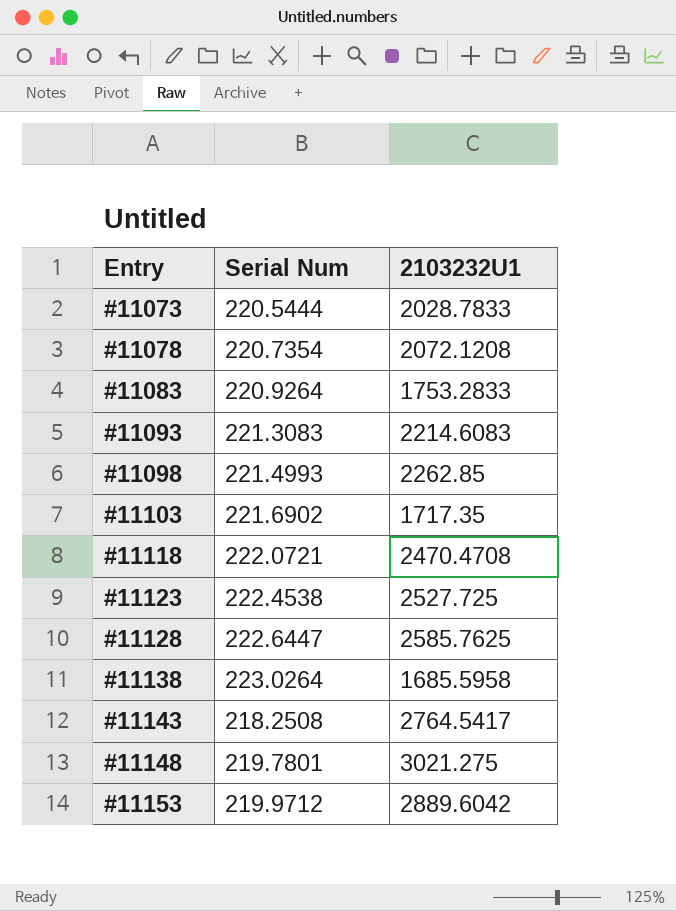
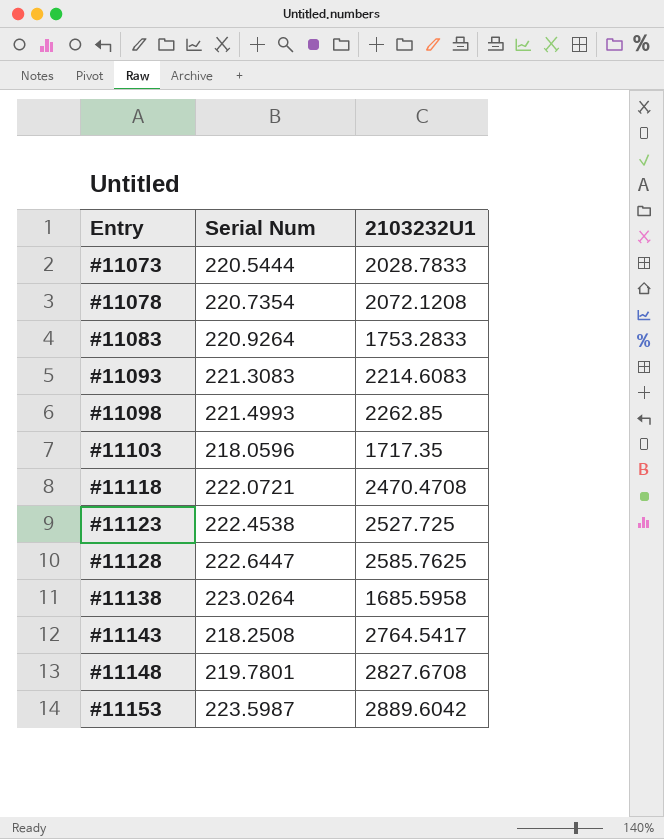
#11103 | Serial Num: 221.6902 -> 218.0596
#11148 | 2103232U1: 3021.275 -> 2827.6708
#11153 | Serial Num: 219.9712 -> 223.5987

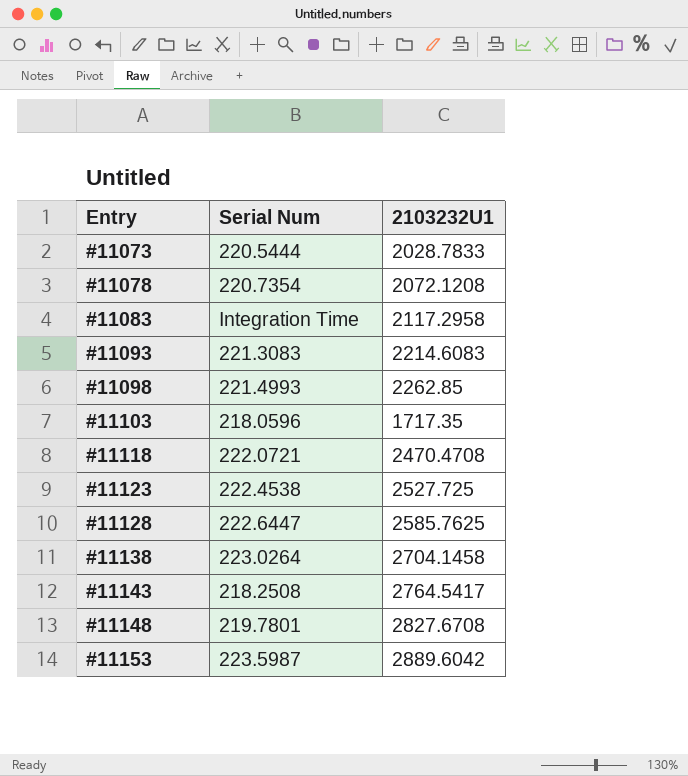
#11083 | Serial Num: 220.9264 -> Integration Time
#11083 | 2103232U1: 1753.2833 -> 2117.2958
#11138 | 2103232U1: 1685.5958 -> 2704.1458

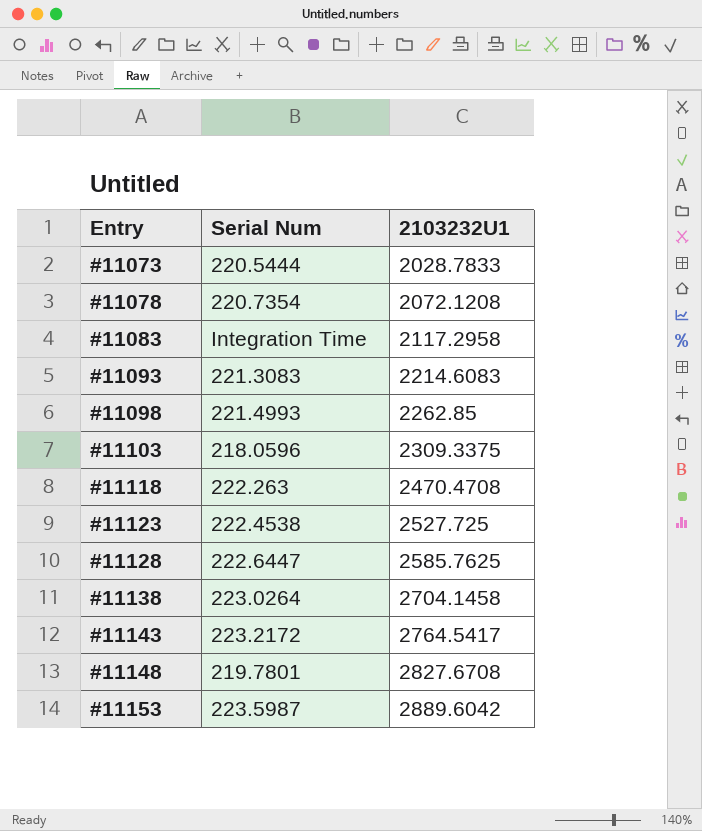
#11103 | 2103232U1: 1717.35 -> 2309.3375
#11118 | Serial Num: 222.0721 -> 222.263
#11143 | Serial Num: 218.2508 -> 223.2172

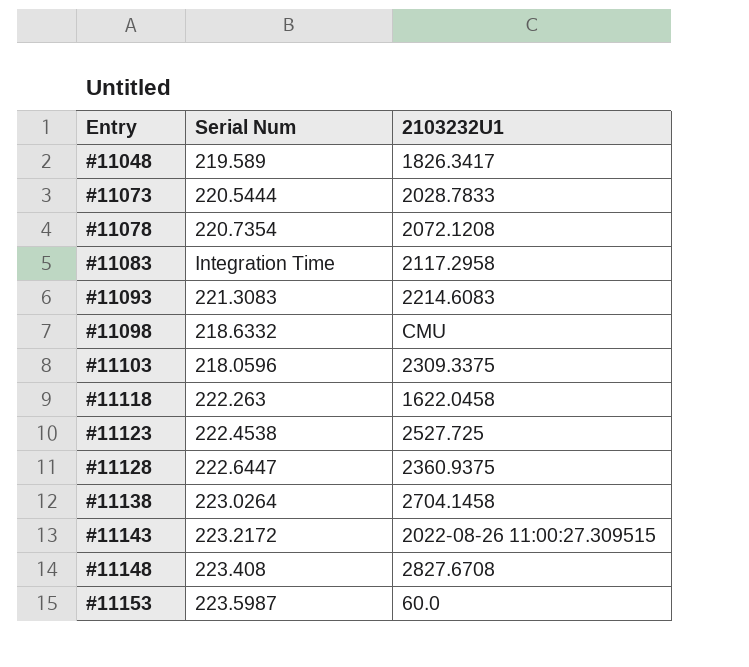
row #11048: none -> 219.589 | 1826.3417
#11098 | Serial Num: 221.4993 -> 218.6332
#11098 | 2103232U1: 2262.85 -> CMU
#11118 | 2103232U1: 2470.4708 -> 1622.0458
#11128 | 2103232U1: 2585.7625 -> 2360.9375
#11143 | 2103232U1: 2764.5417 -> 2022-08-26 11:00:27.309515
#11148 | Serial Num: 219.7801 -> 223.408
#11153 | 2103232U1: 2889.6042 -> 60.0

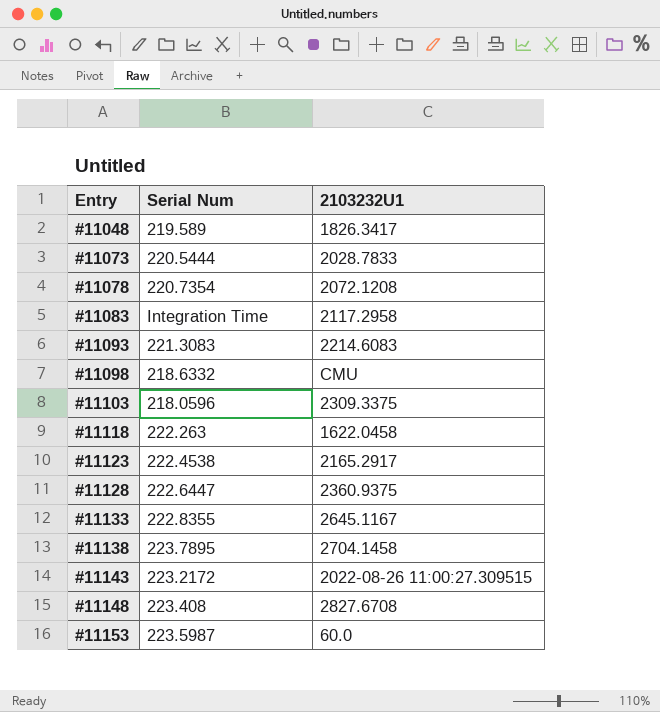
#11123 | 2103232U1: 2527.725 -> 2165.2917
row #11133: none -> 222.8355 | 2645.1167
#11138 | Serial Num: 223.0264 -> 223.7895

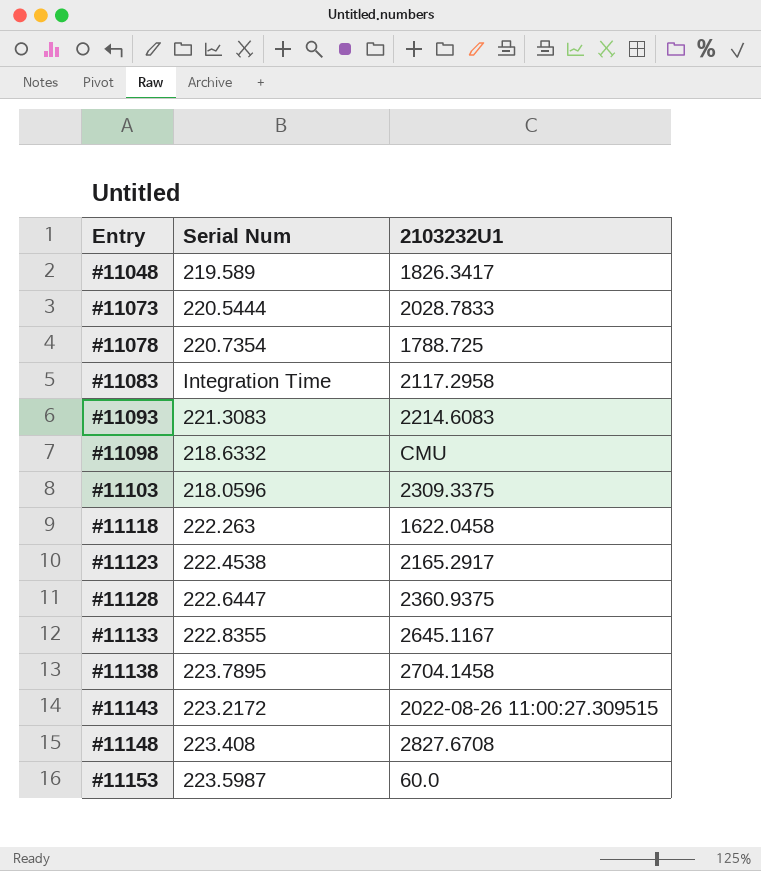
#11078 | 2103232U1: 2072.1208 -> 1788.725

